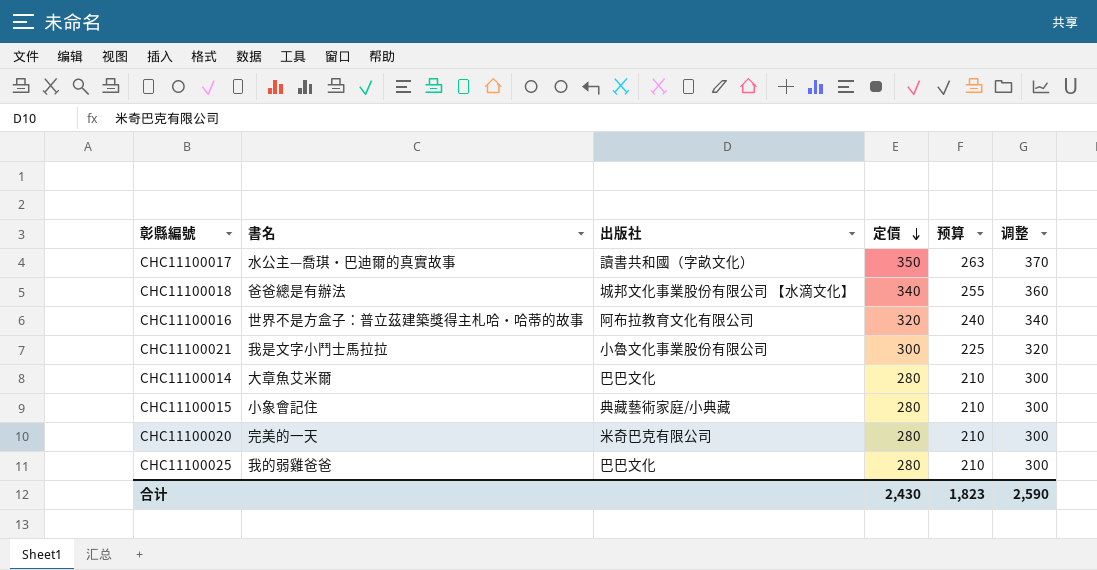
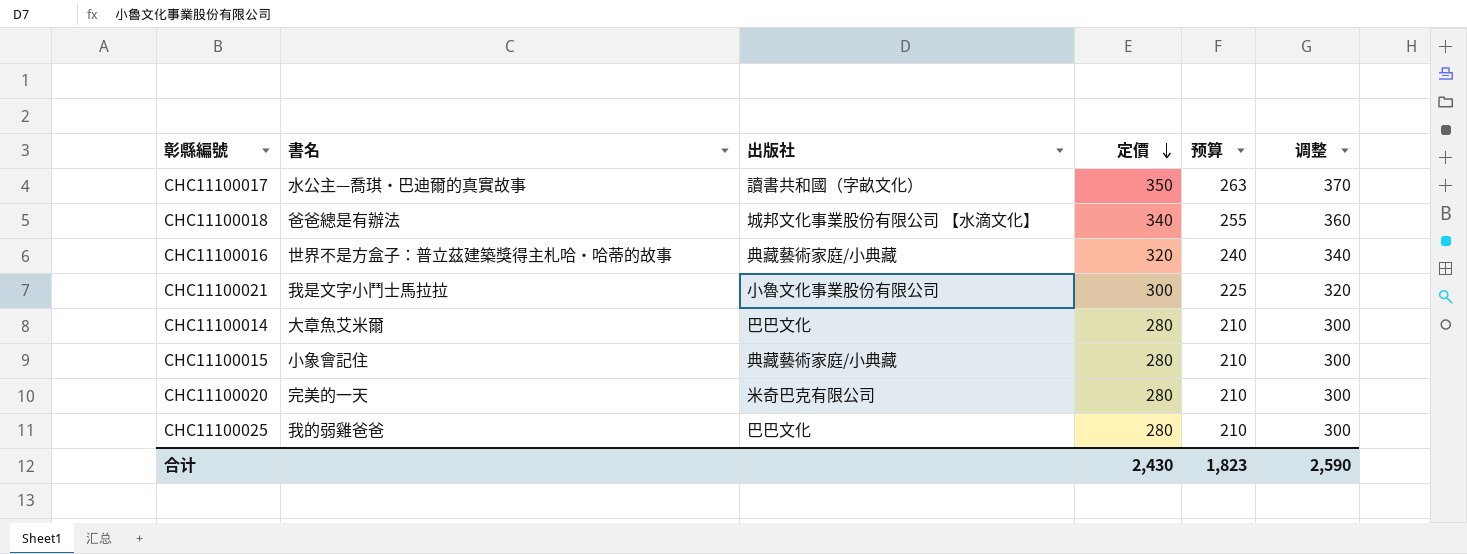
CHC11100016 | 出版社: 阿布拉教育文化有限公司 -> 典藏藝術家庭/小典藏

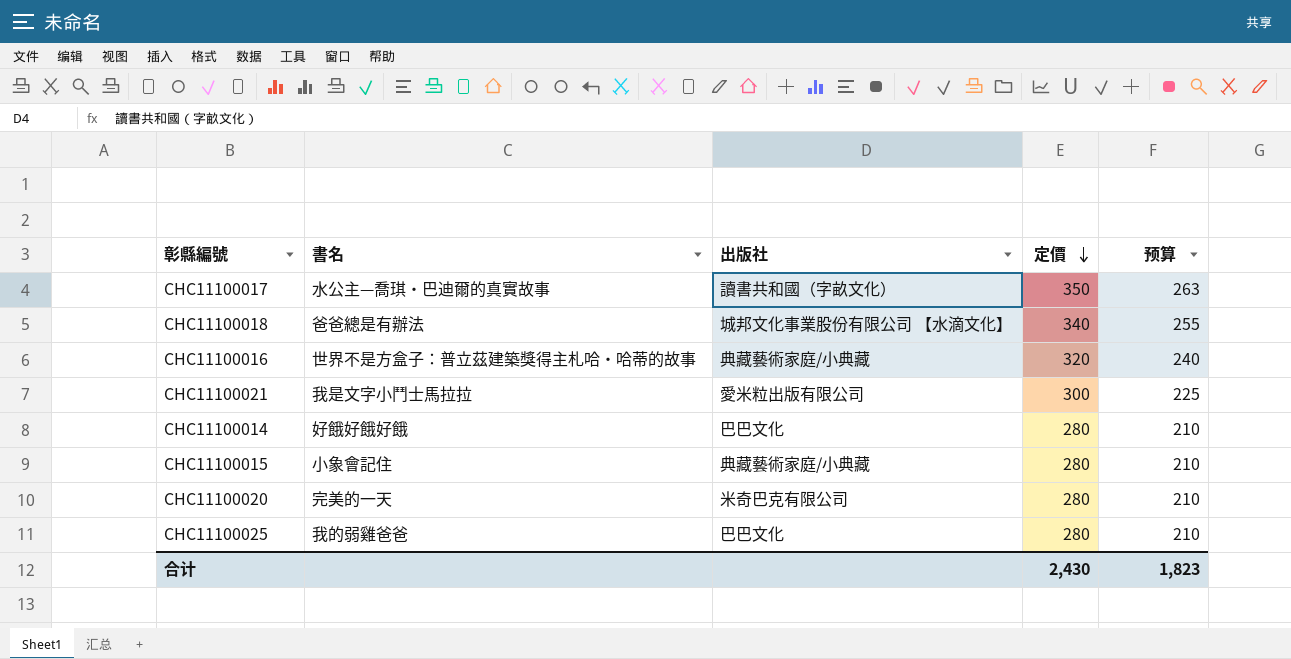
column 调整 | formula: [定價] + 20 -> none
CHC11100021 | 出版社: 小魯文化事業股份有限公司 -> 愛米粒出版有限公司
CHC11100014 | 書名: 大章魚艾米爾 -> 好餓好餓好餓

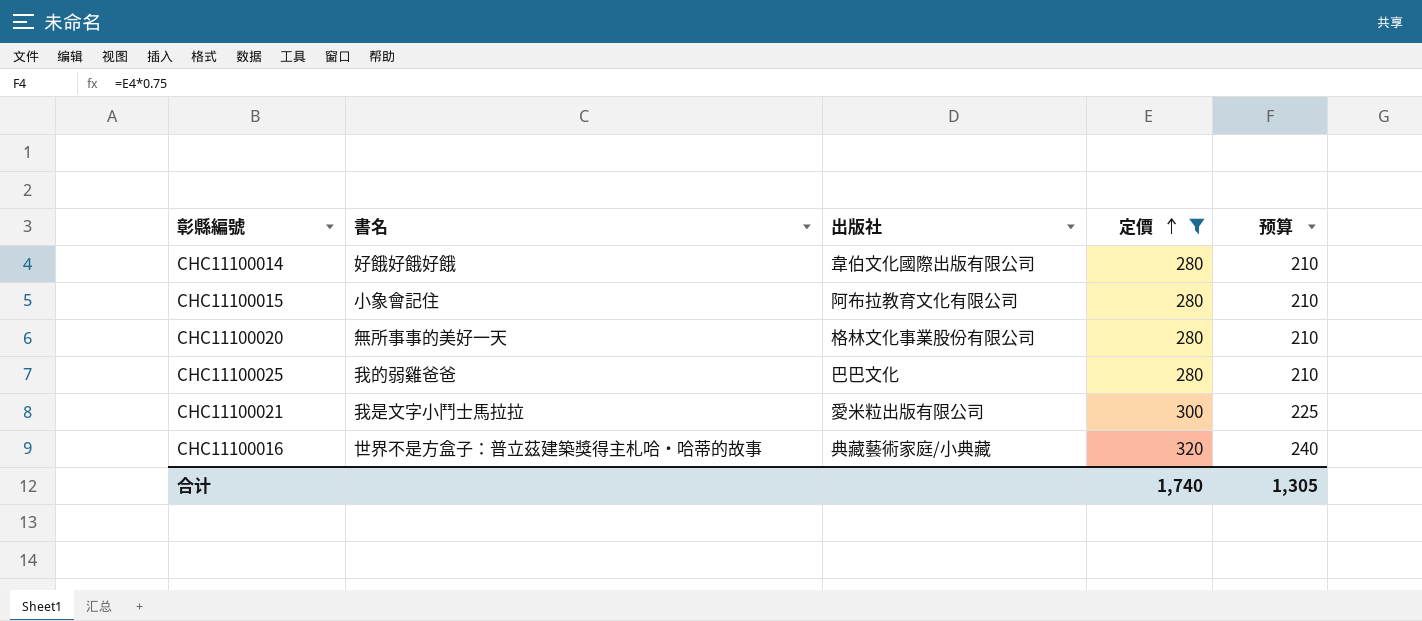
filter: none -> 定價 <= 320
row order: 定價 descending -> 定價 ascending
CHC11100014 | 出版社: 巴巴文化 -> 韋伯文化國際出版有限公司
CHC11100015 | 出版社: 典藏藝術家庭/小典藏 -> 阿布拉教育文化有限公司
CHC11100020 | 書名: 完美的一天 -> 無所事事的美好一天
CHC11100020 | 出版社: 米奇巴克有限公司 -> 格林文化事業股份有限公司
合计 | 定價: 2,430 -> 1,740
合计 | 预算: 1,823 -> 1,305

